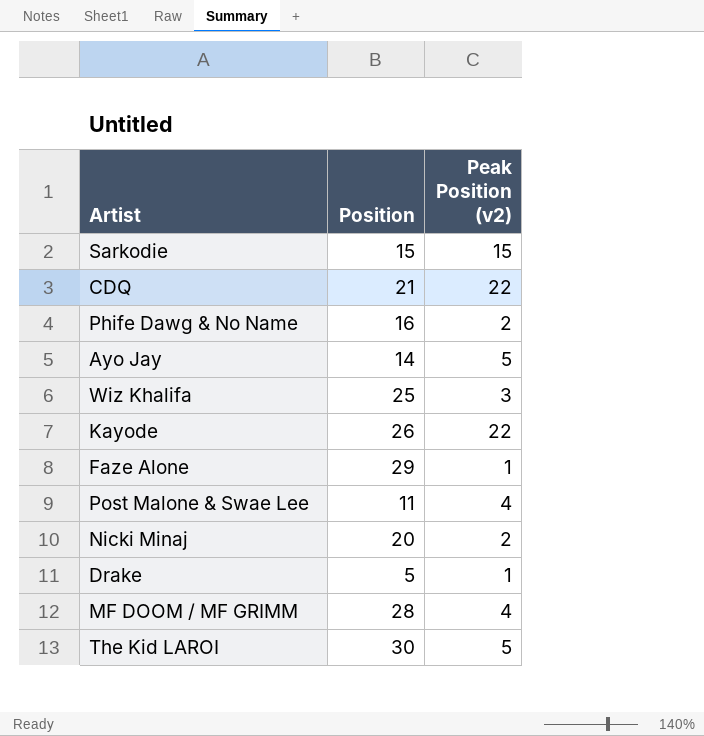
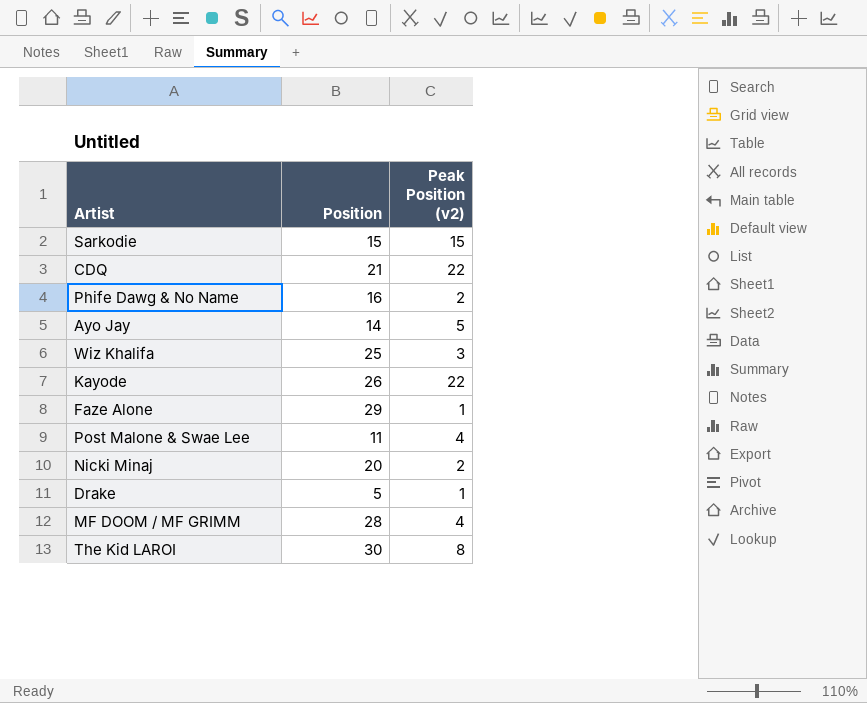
The Kid LAROI | Peak Position (v2): 5 -> 8

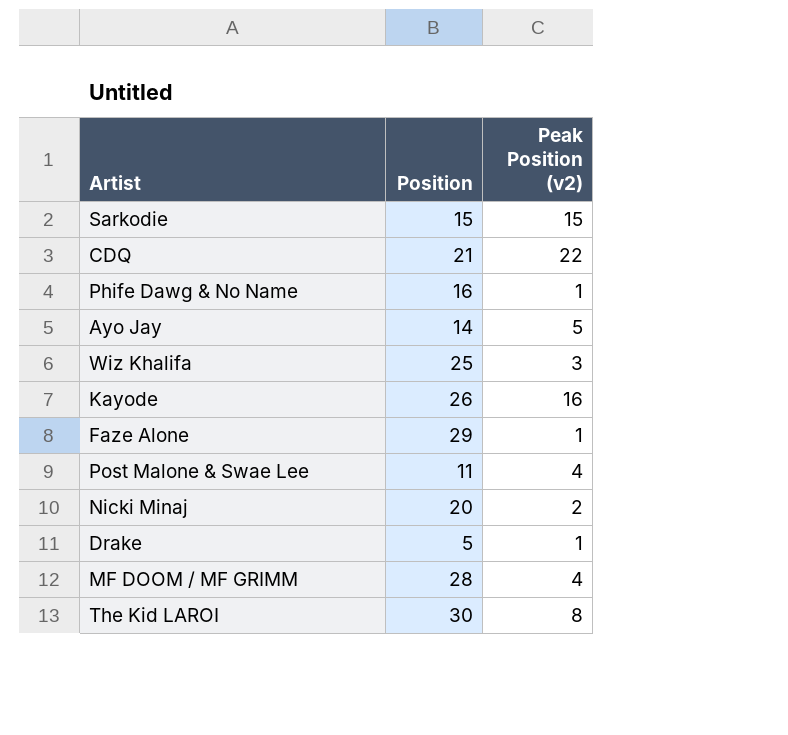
Phife Dawg & No Name | Peak Position (v2): 2 -> 1
Kayode | Peak Position (v2): 22 -> 16

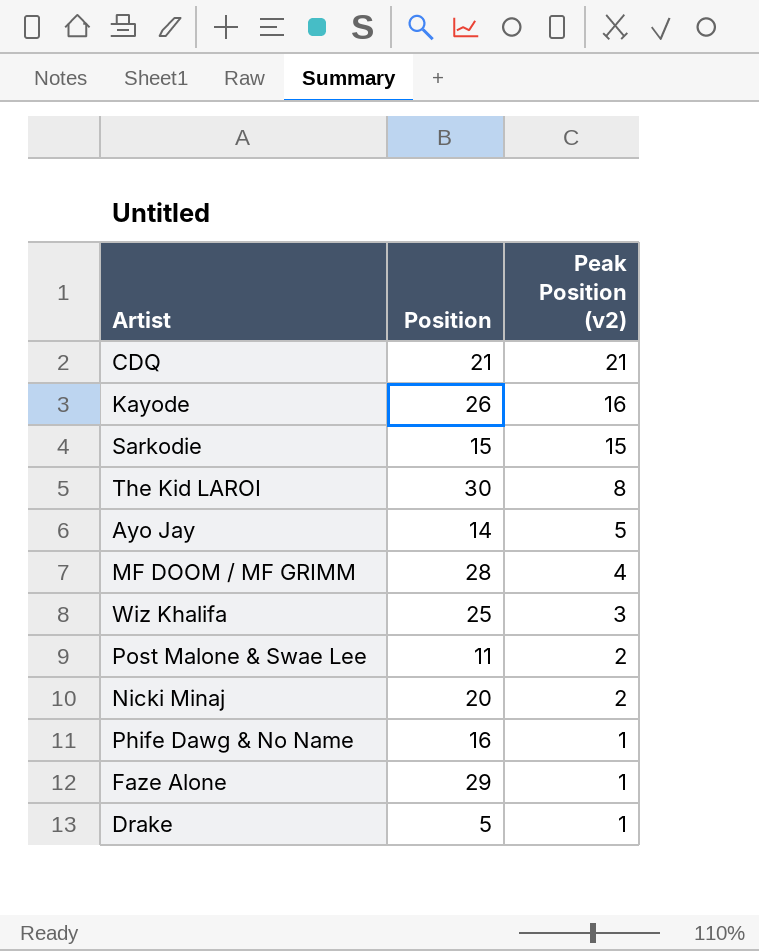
row order: none -> Peak Position (v2) descending
CDQ | Peak Position (v2): 22 -> 21
Post Malone & Swae Lee | Peak Position (v2): 4 -> 2

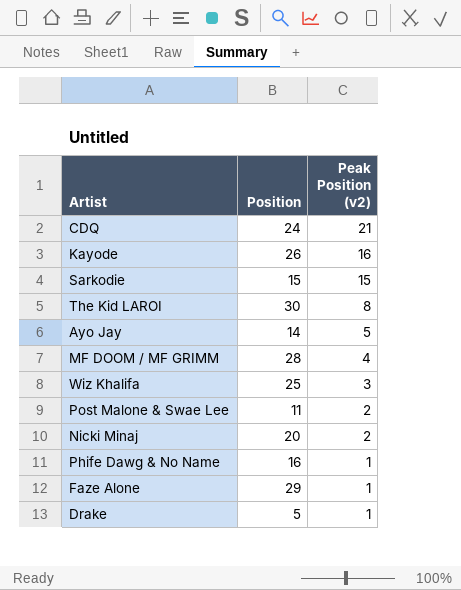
CDQ | Position: 21 -> 24

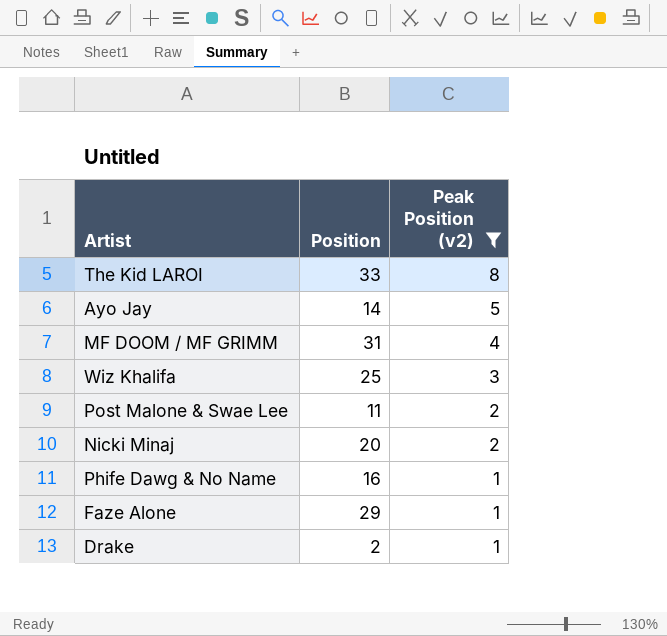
filter: none -> Peak Position (v2) <= 8
The Kid LAROI | Position: 30 -> 33
MF DOOM / MF GRIMM | Position: 28 -> 31
Drake | Position: 5 -> 2

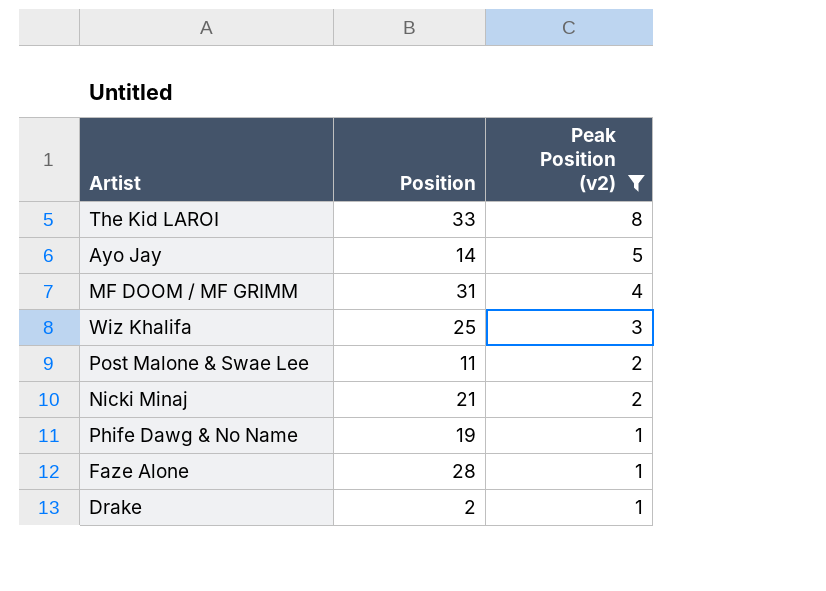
Nicki Minaj | Position: 20 -> 21
Phife Dawg & No Name | Position: 16 -> 19
Faze Alone | Position: 29 -> 28

